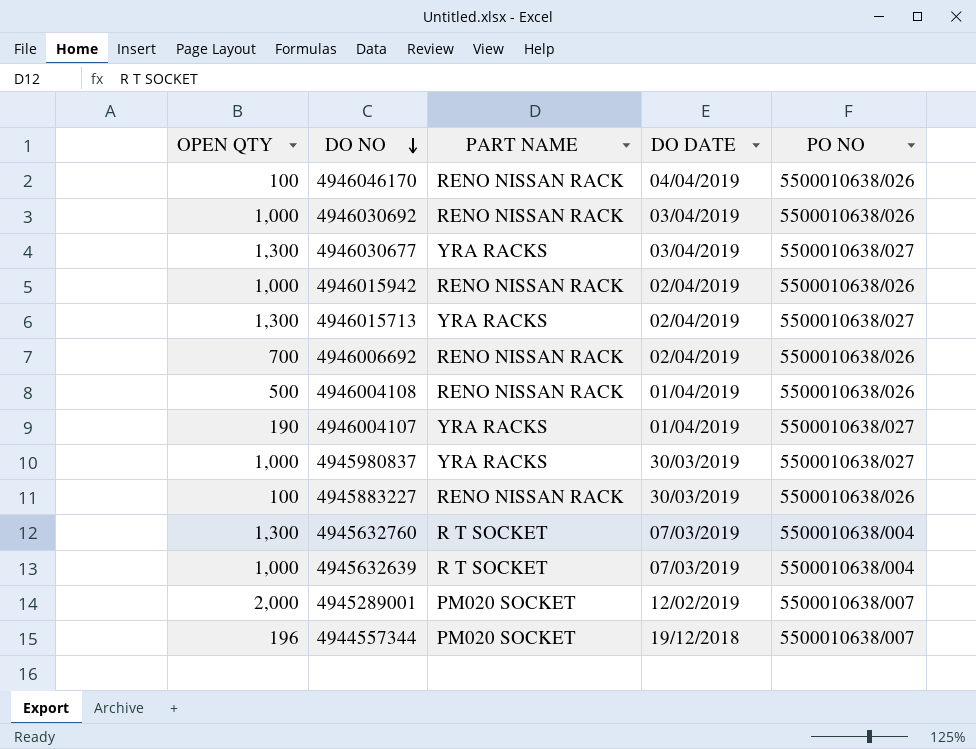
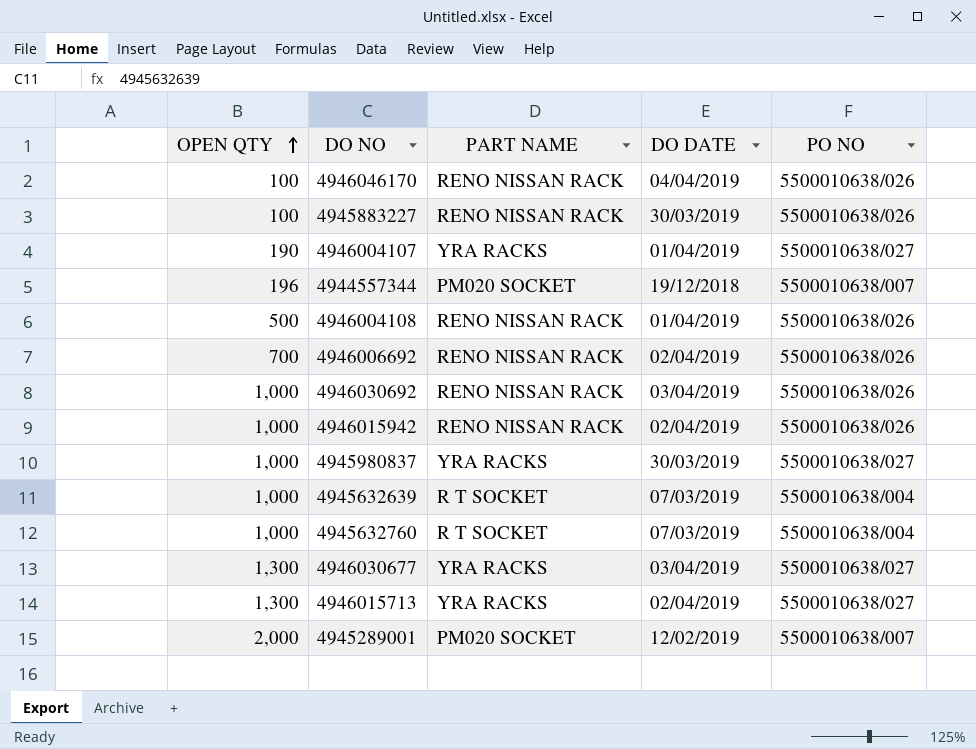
row order: DO NO descending -> OPEN QTY ascending
4945632760 | OPEN QTY: 1,300 -> 1,000

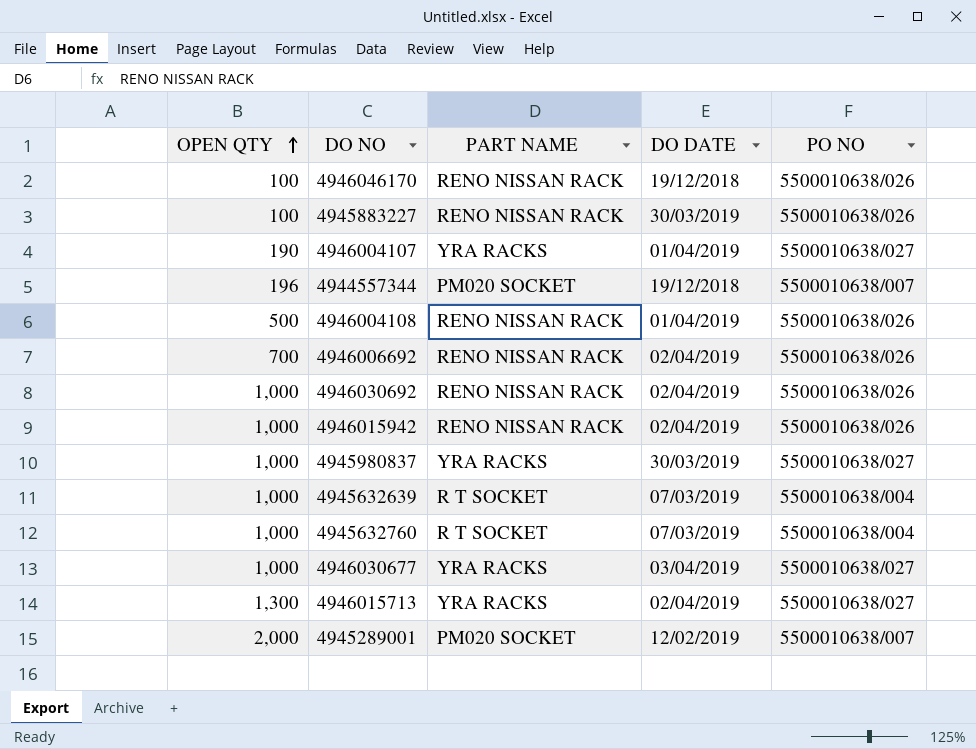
4946046170 | DO DATE: 04/04/2019 -> 19/12/2018
4946030692 | DO DATE: 03/04/2019 -> 02/04/2019
4946030677 | OPEN QTY: 1,300 -> 1,000

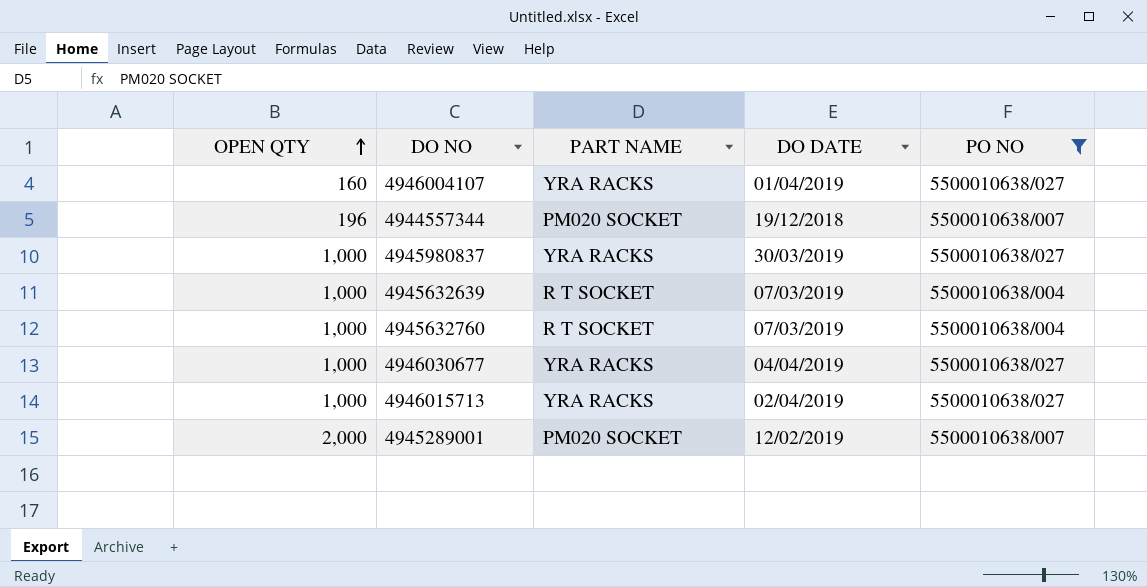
filter: none -> PO NO != 5500010638/026
4946004107 | OPEN QTY: 190 -> 160
4946030677 | DO DATE: 03/04/2019 -> 04/04/2019
4946015713 | OPEN QTY: 1,300 -> 1,000

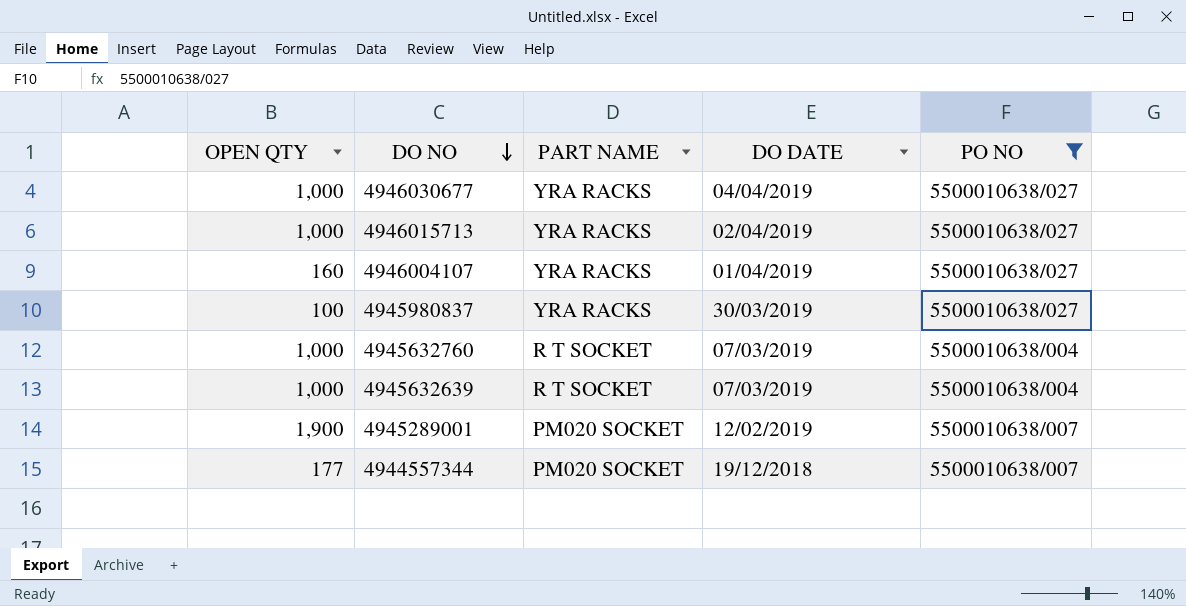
row order: OPEN QTY ascending -> DO NO descending
4945980837 | OPEN QTY: 1,000 -> 100
4945289001 | OPEN QTY: 2,000 -> 1,900
4944557344 | OPEN QTY: 196 -> 177

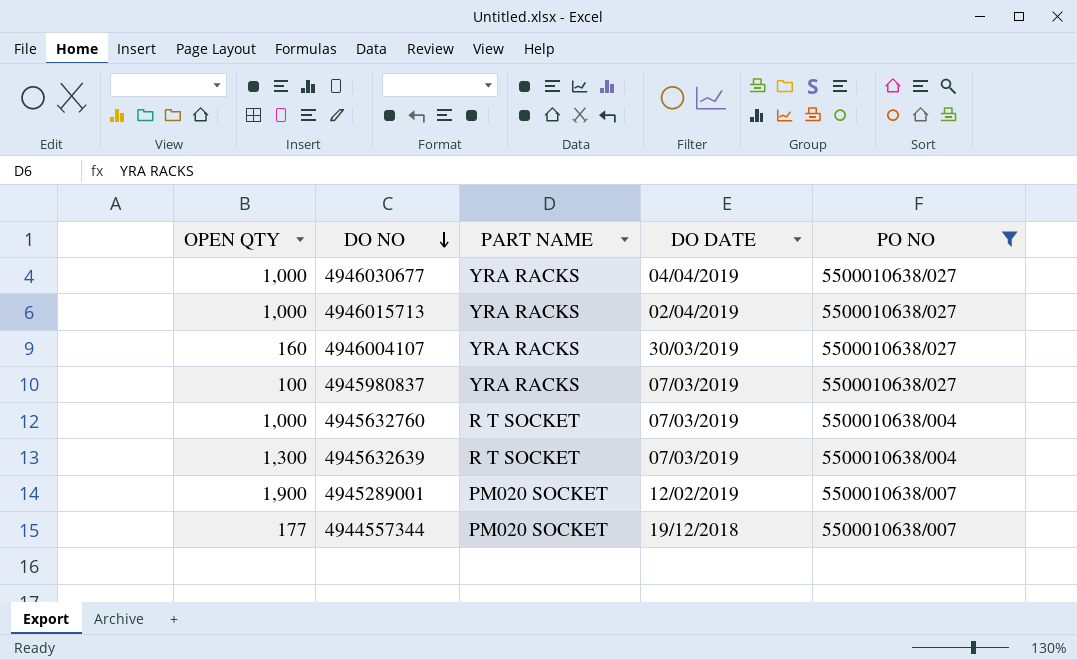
4946004107 | DO DATE: 01/04/2019 -> 30/03/2019
4945980837 | DO DATE: 30/03/2019 -> 07/03/2019
4945632639 | OPEN QTY: 1,000 -> 1,300

